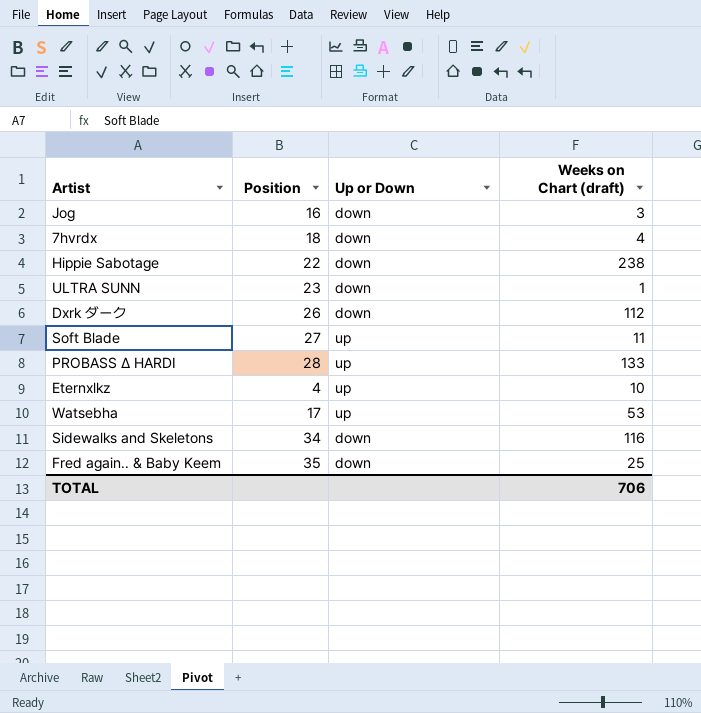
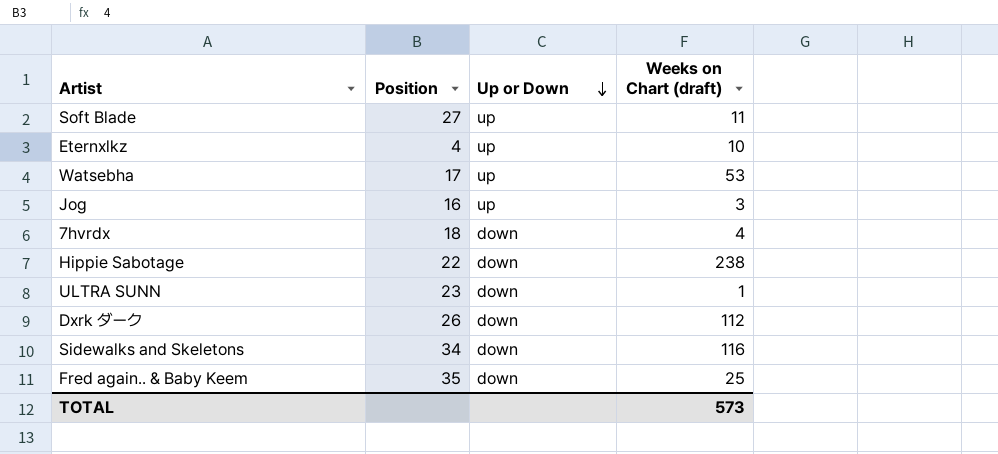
row order: none -> Up or Down descending
row PROBASS ∆ HARDI: 28 | up | 133 -> none
Jog | Up or Down: down -> up
TOTAL | Weeks on Chart (draft): 706 -> 573

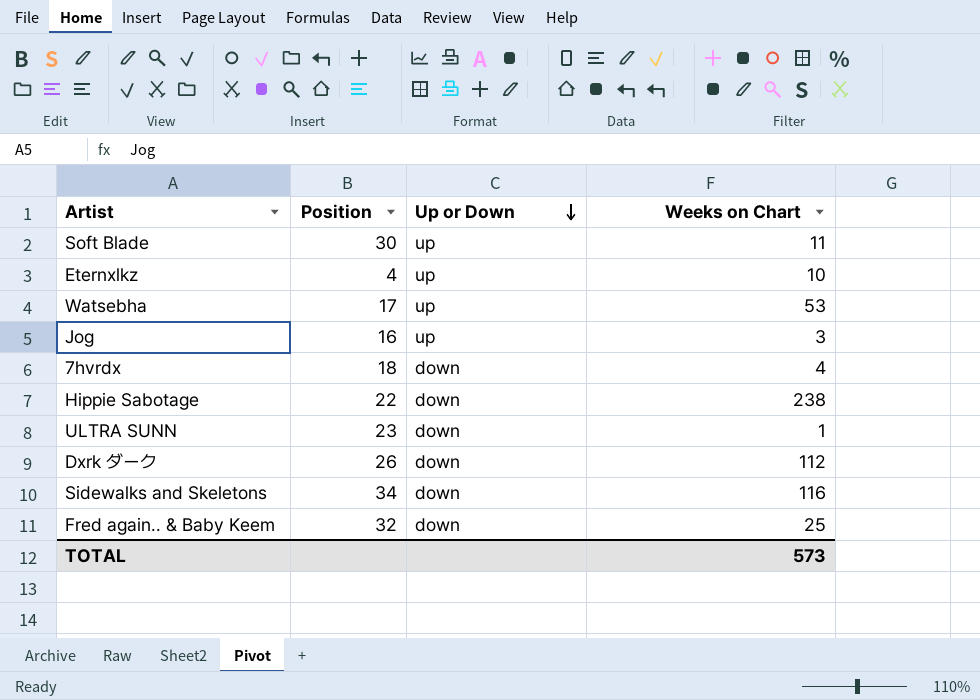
column name: Weeks on Chart (draft) -> Weeks on Chart
Soft Blade | Position: 27 -> 30
Fred again.. & Baby Keem | Position: 35 -> 32

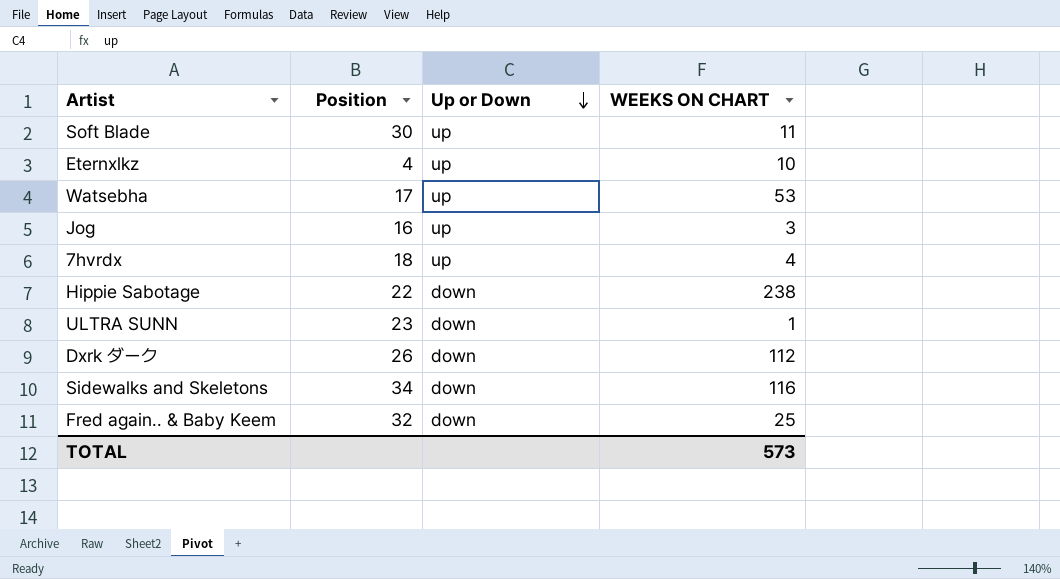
column name: Weeks on Chart -> WEEKS ON CHART
7hvrdx | Up or Down: down -> up

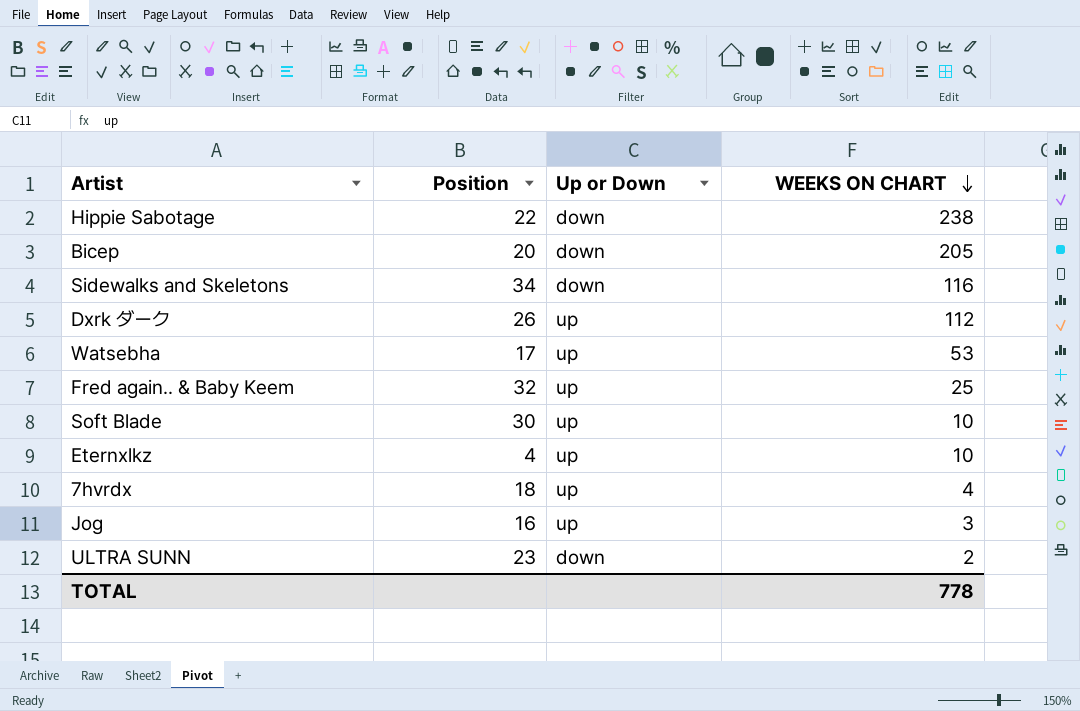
row order: Up or Down descending -> WEEKS ON CHART descending
row Bicep: none -> 20 | down | 205
Dxrk ダーク | Up or Down: down -> up
Fred again.. & Baby Keem | Up or Down: down -> up
Soft Blade | WEEKS ON CHART: 11 -> 10
ULTRA SUNN | WEEKS ON CHART: 1 -> 2
TOTAL | WEEKS ON CHART: 573 -> 778

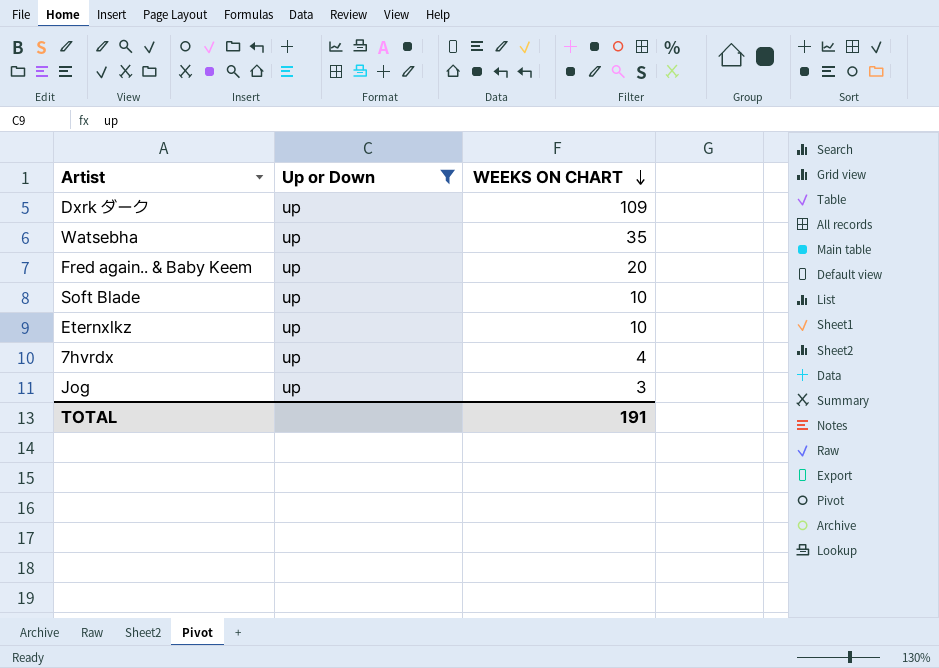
filter: none -> Up or Down = up
column Position | position: 2 -> none
Dxrk ダーク | WEEKS ON CHART: 112 -> 109
Watsebha | WEEKS ON CHART: 53 -> 35
Fred again.. & Baby Keem | WEEKS ON CHART: 25 -> 20
TOTAL | WEEKS ON CHART: 778 -> 191

